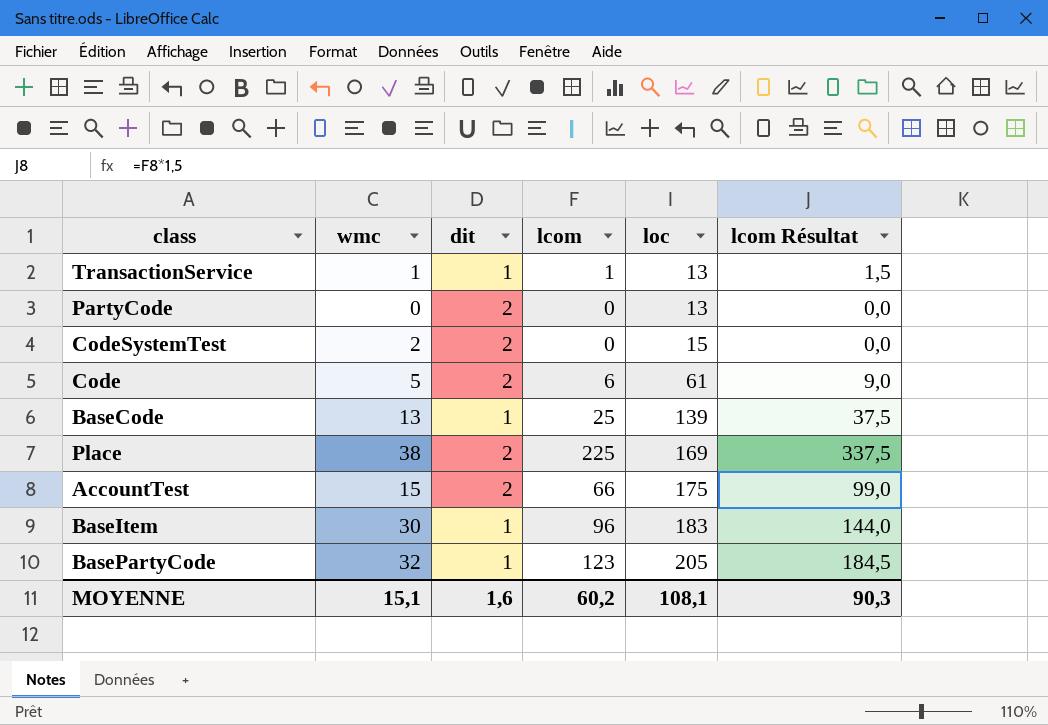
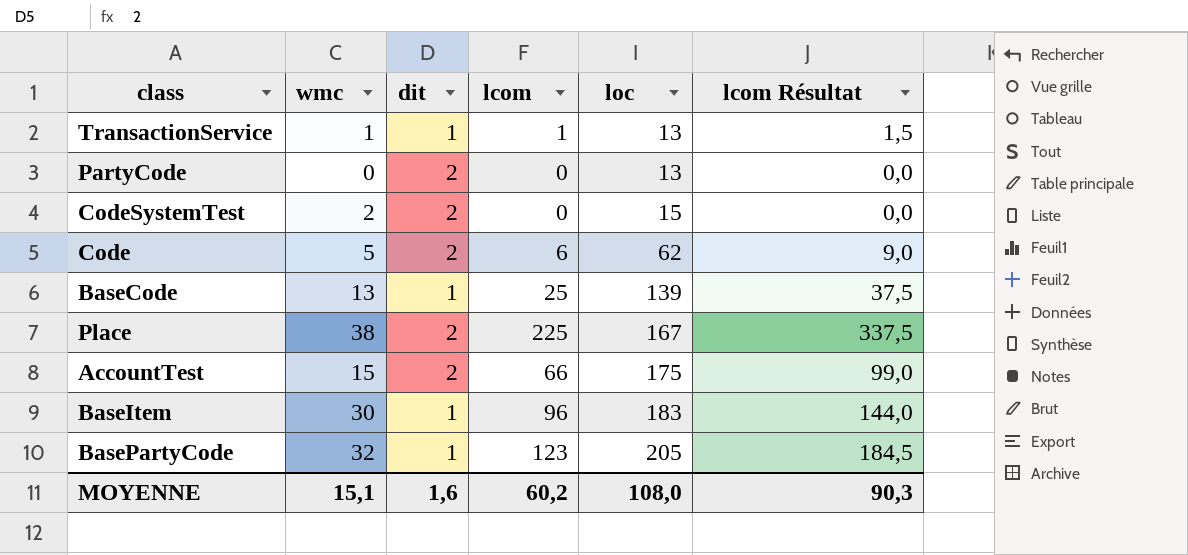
Code | loc: 61 -> 62
Place | loc: 169 -> 167
MOYENNE | loc: 108,1 -> 108,0

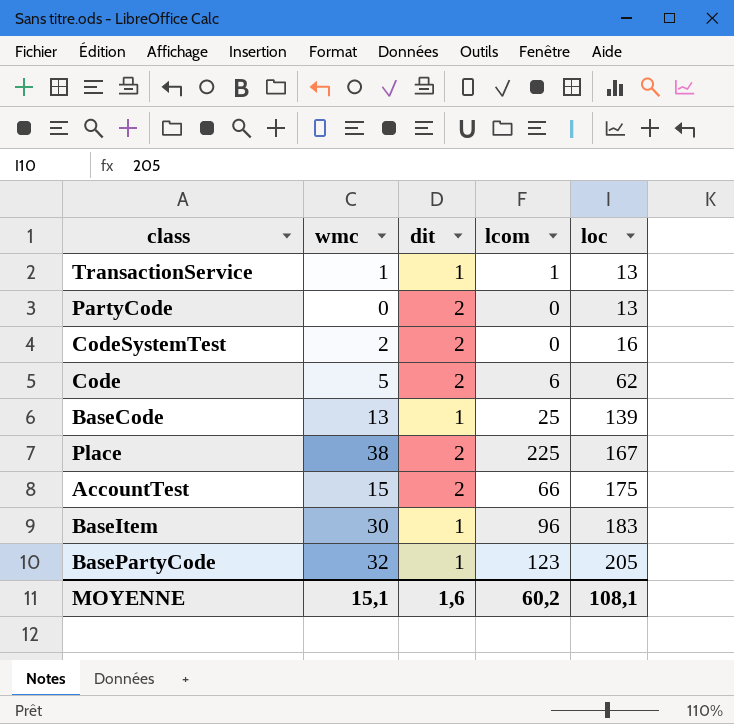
column lcom Résultat | formula: [lcom] * 1,5 -> none
CodeSystemTest | loc: 15 -> 16
MOYENNE | loc: 108,0 -> 108,1

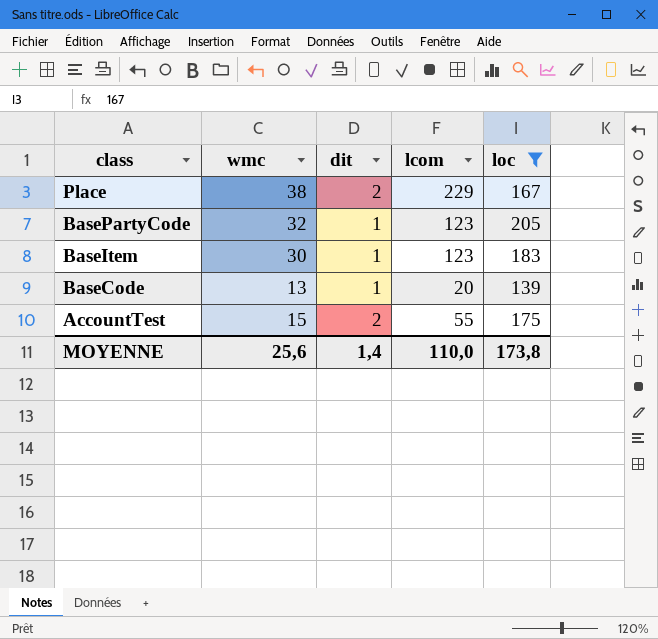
filter: none -> loc >= 139
row order: loc ascending -> class descending
Place | lcom: 225 -> 229
BaseItem | lcom: 96 -> 123
BaseCode | lcom: 25 -> 20
AccountTest | lcom: 66 -> 55
MOYENNE | wmc: 15,1 -> 25,6
MOYENNE | dit: 1,6 -> 1,4
MOYENNE | lcom: 60,2 -> 110,0
MOYENNE | loc: 108,1 -> 173,8

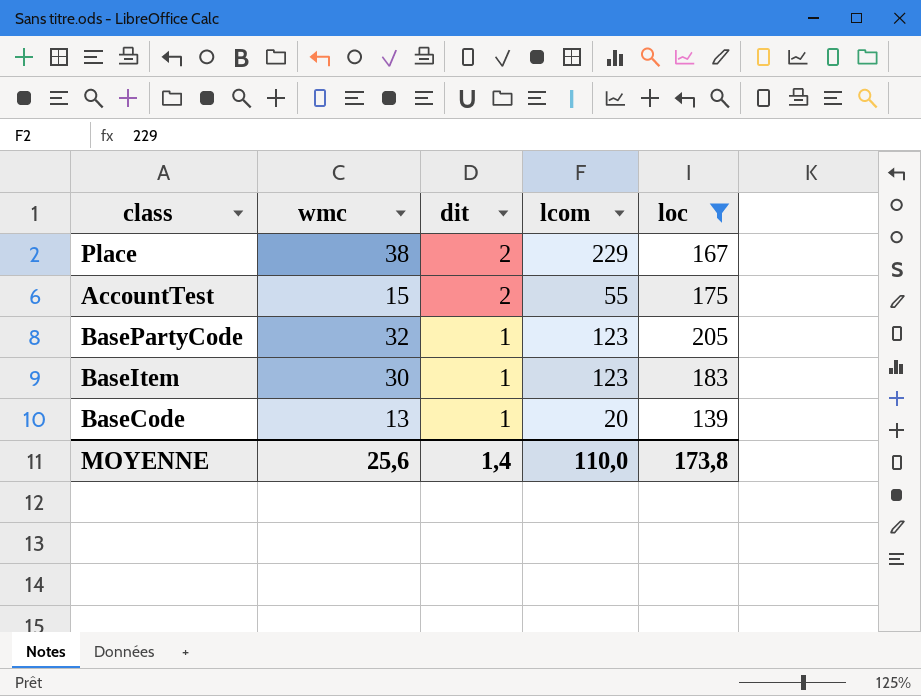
row order: class descending -> dit descending

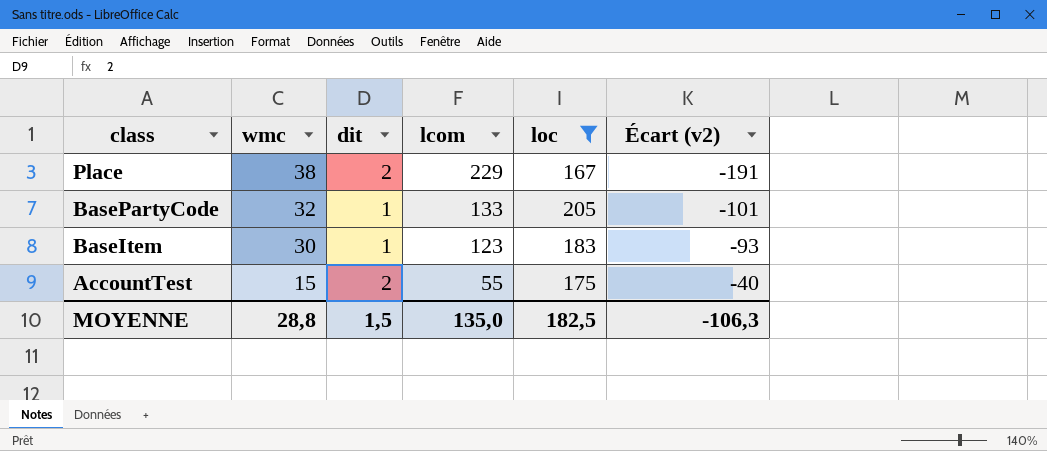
row order: dit descending -> class descending
column Écart (v2) | formula: none -> [wmc] - [lcom]
row BaseCode: 13 | 1 | 20 | 139 -> none
BasePartyCode | lcom: 123 -> 133
MOYENNE | wmc: 25,6 -> 28,8
MOYENNE | dit: 1,4 -> 1,5
MOYENNE | lcom: 110,0 -> 135,0
MOYENNE | loc: 173,8 -> 182,5

